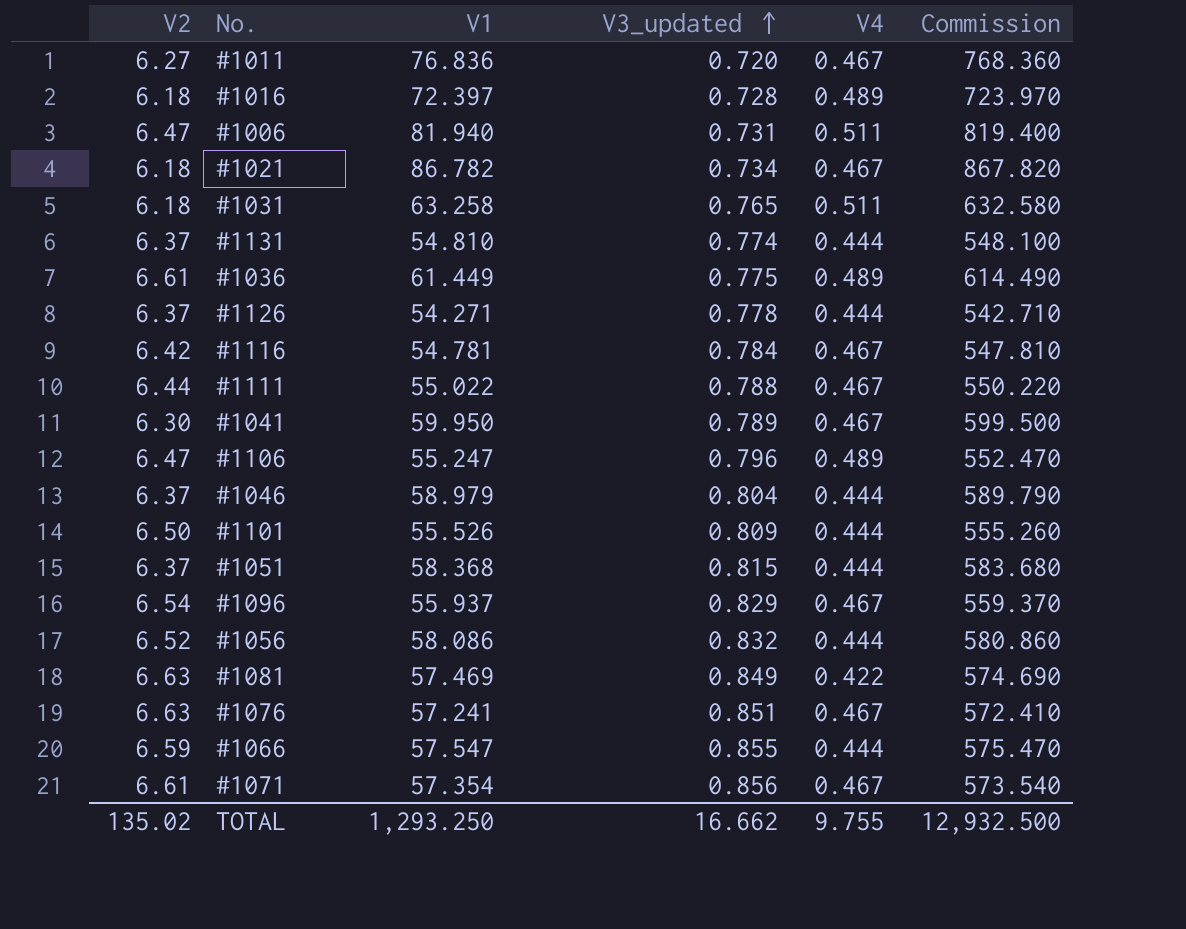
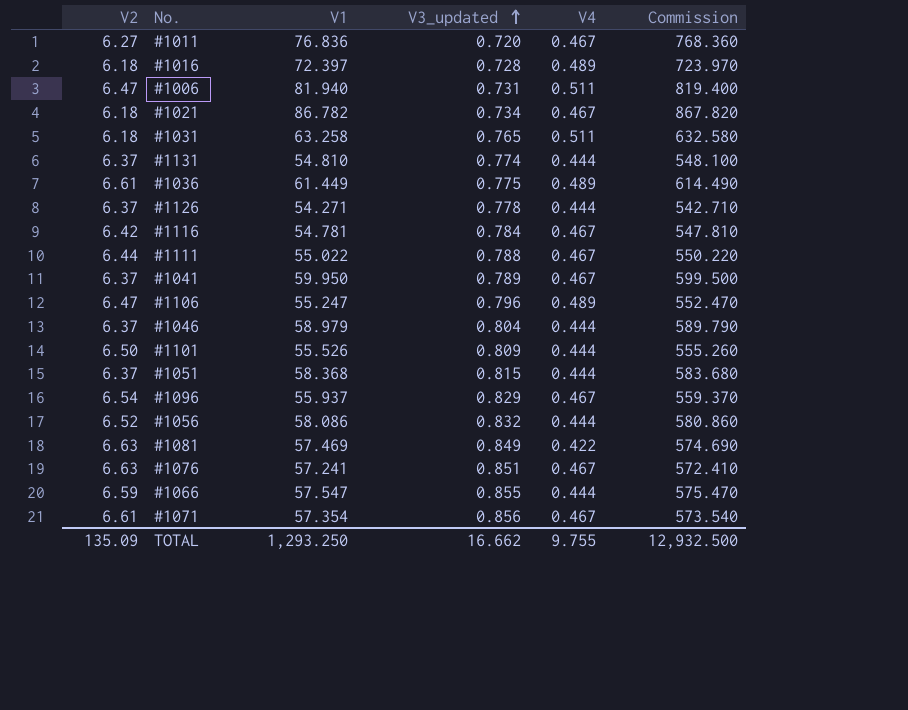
#1041 | V2: 6.30 -> 6.37
TOTAL | V2: 135.02 -> 135.09

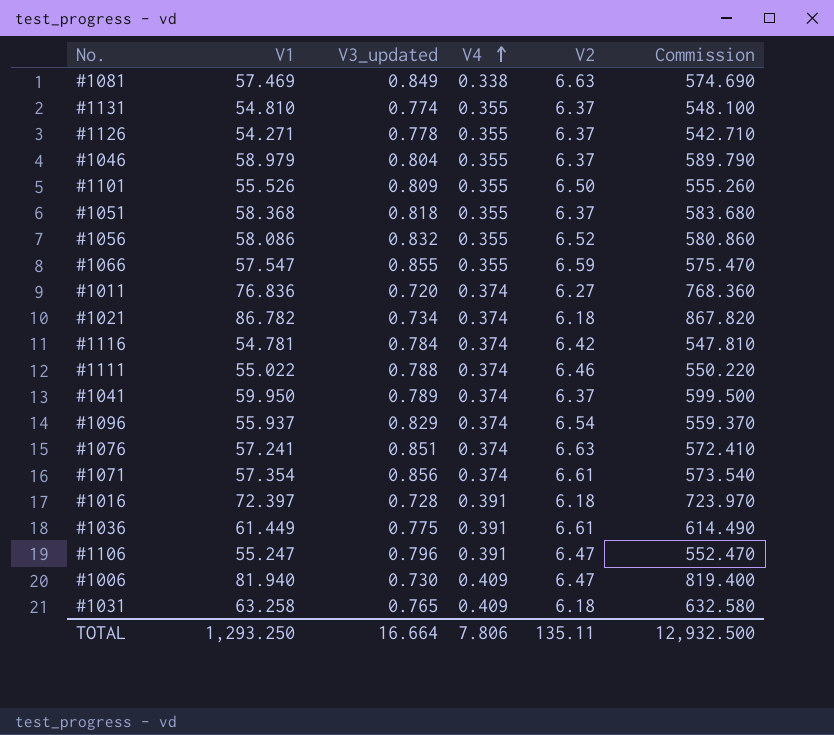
row order: V3_updated ascending -> V4 ascending
column V2 | position: 1 -> 5
#1081 | V4: 0.422 -> 0.338
#1131 | V4: 0.444 -> 0.355
#1126 | V4: 0.444 -> 0.355
#1046 | V4: 0.444 -> 0.355
#1101 | V4: 0.444 -> 0.355
#1051 | V3_updated: 0.815 -> 0.818
#1051 | V4: 0.444 -> 0.355
#1056 | V4: 0.444 -> 0.355
#1066 | V4: 0.444 -> 0.355
#1011 | V4: 0.467 -> 0.374
#1021 | V4: 0.467 -> 0.374
#1116 | V4: 0.467 -> 0.374
#1111 | V4: 0.467 -> 0.374
#1111 | V2: 6.44 -> 6.46
#1041 | V4: 0.467 -> 0.374
#1096 | V4: 0.467 -> 0.374
#1076 | V4: 0.467 -> 0.374
#1071 | V4: 0.467 -> 0.374
#1016 | V4: 0.489 -> 0.391
#1036 | V4: 0.489 -> 0.391
#1106 | V4: 0.489 -> 0.391
#1006 | V3_updated: 0.731 -> 0.730
#1006 | V4: 0.511 -> 0.409
#1031 | V4: 0.511 -> 0.409
TOTAL | V3_updated: 16.662 -> 16.664
TOTAL | V4: 9.755 -> 7.806
TOTAL | V2: 135.09 -> 135.11

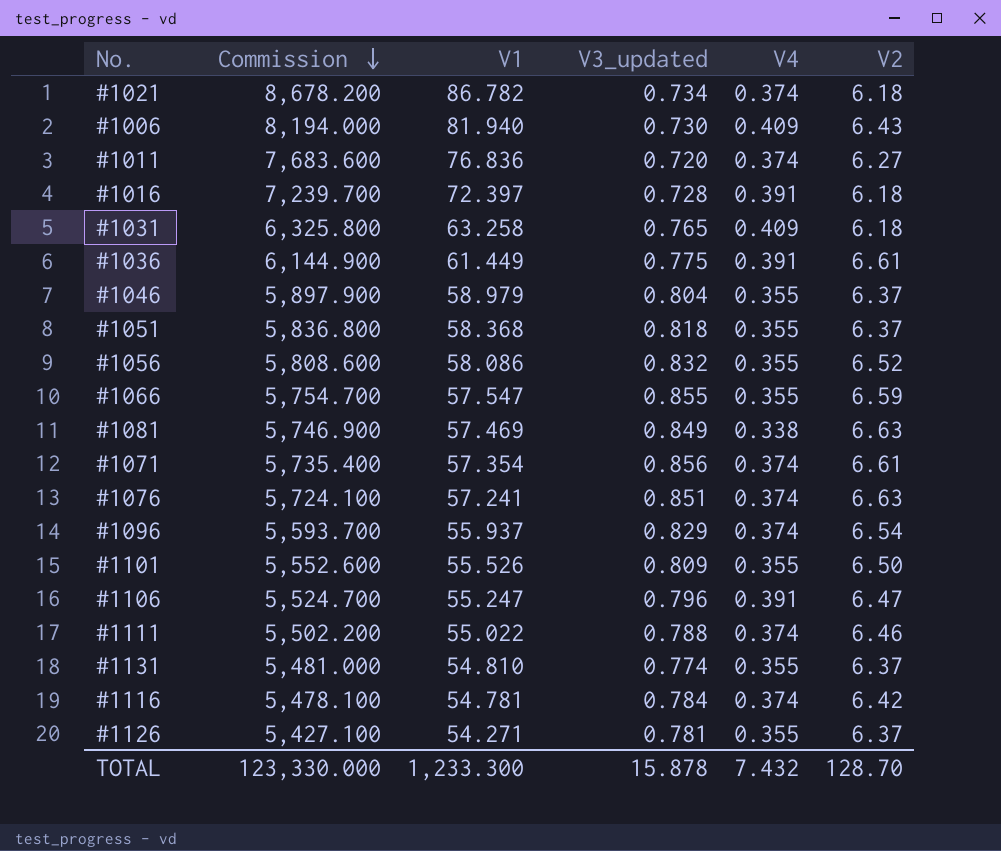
row order: V4 ascending -> Commission descending
column Commission | formula: [V1] * 10 -> [V1] * 100
column Commission | position: 6 -> 2
row #1041: 59.950 | 0.789 | 0.374 | 6.37 | 599.500 -> none
#1006 | V2: 6.47 -> 6.43
#1126 | V3_updated: 0.778 -> 0.781
TOTAL | Commission: 12,932.500 -> 123,330.000
TOTAL | V1: 1,293.250 -> 1,233.300
TOTAL | V3_updated: 16.664 -> 15.878
TOTAL | V4: 7.806 -> 7.432
TOTAL | V2: 135.11 -> 128.70

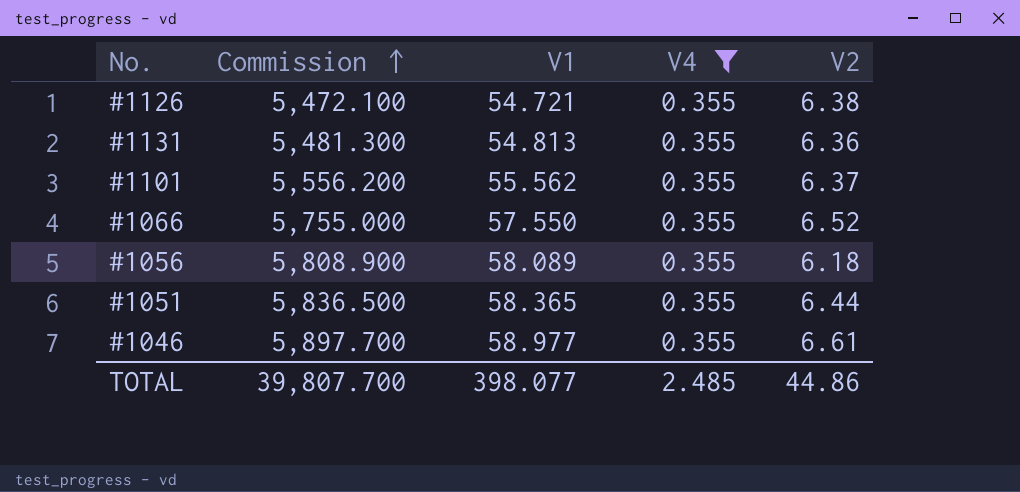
filter: none -> V4 = 0.355
row order: Commission descending -> Commission ascending
column V3_updated | position: 4 -> none
#1126 | Commission: 5,427.100 -> 5,472.100
#1126 | V1: 54.271 -> 54.721
#1126 | V2: 6.37 -> 6.38
#1131 | Commission: 5,481.000 -> 5,481.300
#1131 | V1: 54.810 -> 54.813
#1131 | V2: 6.37 -> 6.36
#1101 | Commission: 5,552.600 -> 5,556.200
#1101 | V1: 55.526 -> 55.562
#1101 | V2: 6.50 -> 6.37
#1066 | Commission: 5,754.700 -> 5,755.000
#1066 | V1: 57.547 -> 57.550
#1066 | V2: 6.59 -> 6.52
#1056 | Commission: 5,808.600 -> 5,808.900
#1056 | V1: 58.086 -> 58.089
#1056 | V2: 6.52 -> 6.18
#1051 | Commission: 5,836.800 -> 5,836.500
#1051 | V1: 58.368 -> 58.365
#1051 | V2: 6.37 -> 6.44
#1046 | Commission: 5,897.900 -> 5,897.700
#1046 | V1: 58.979 -> 58.977
#1046 | V2: 6.37 -> 6.61
TOTAL | Commission: 123,330.000 -> 39,807.700
TOTAL | V1: 1,233.300 -> 398.077
TOTAL | V4: 7.432 -> 2.485
TOTAL | V2: 128.70 -> 44.86

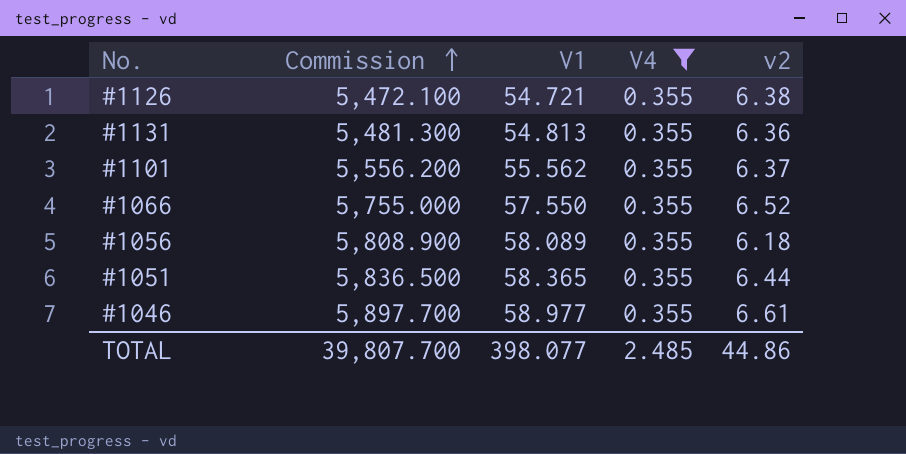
column name: V2 -> v2

